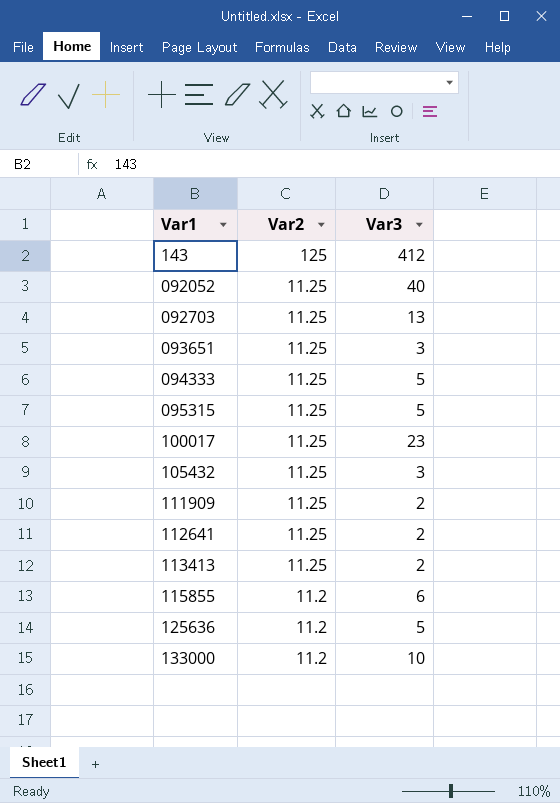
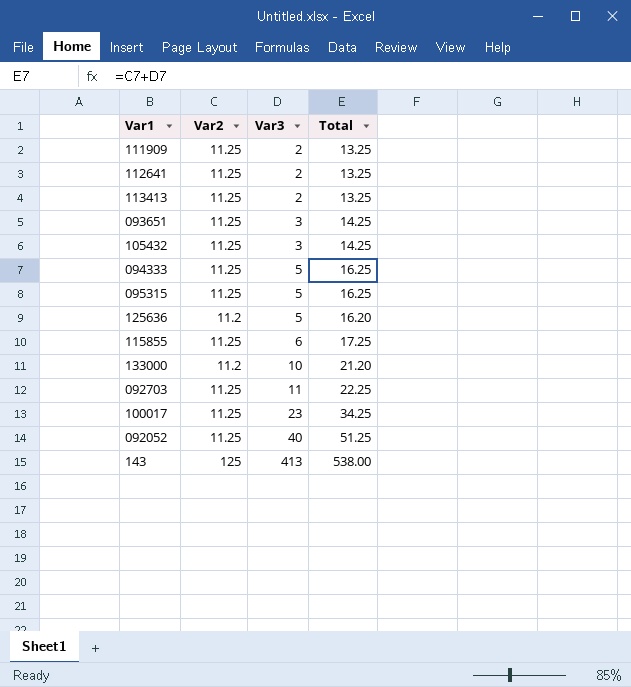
row order: Var1 ascending -> Var3 ascending
column Total | formula: none -> [Var2] + [Var3]
115855 | Var2: 11.2 -> 11.25
092703 | Var3: 13 -> 11
143 | Var3: 412 -> 413

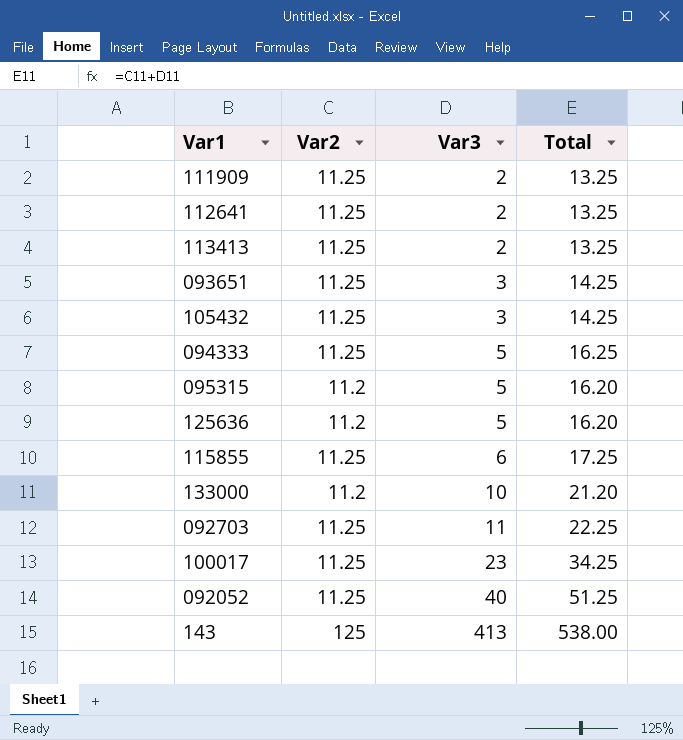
095315 | Var2: 11.25 -> 11.2
095315 | Total: 16.25 -> 16.20

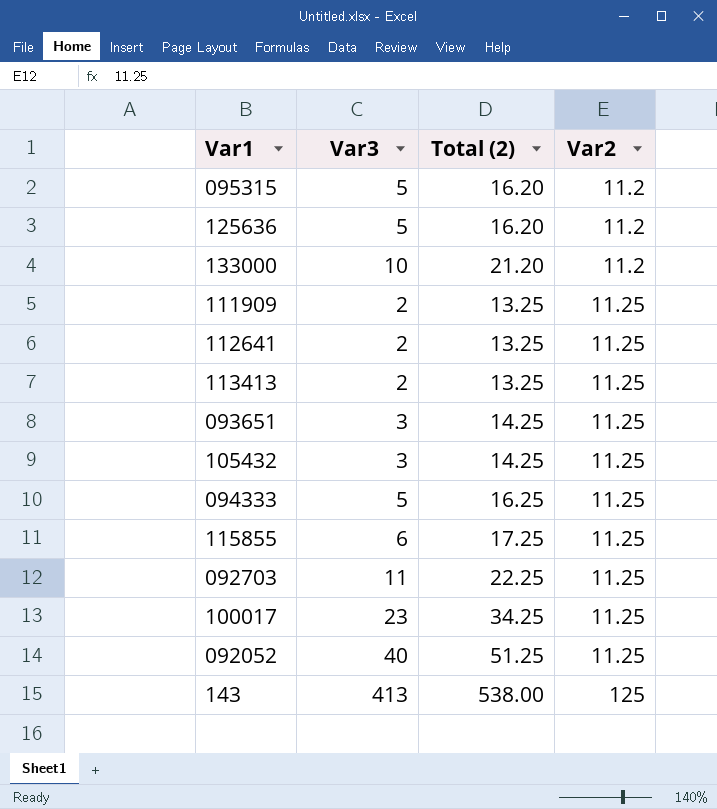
row order: Var3 ascending -> Var2 ascending
column name: Total -> Total (2)
column Var2 | position: 2 -> 4

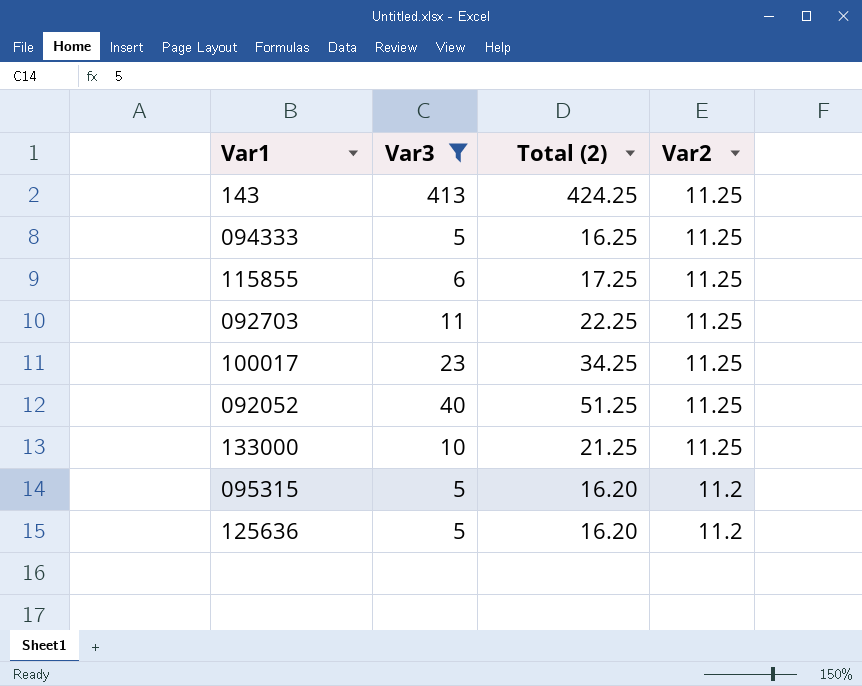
filter: none -> Var3 >= 5
row order: Var2 ascending -> Var2 descending
143 | Total (2): 538.00 -> 424.25
143 | Var2: 125 -> 11.25
133000 | Total (2): 21.20 -> 21.25
133000 | Var2: 11.2 -> 11.25

